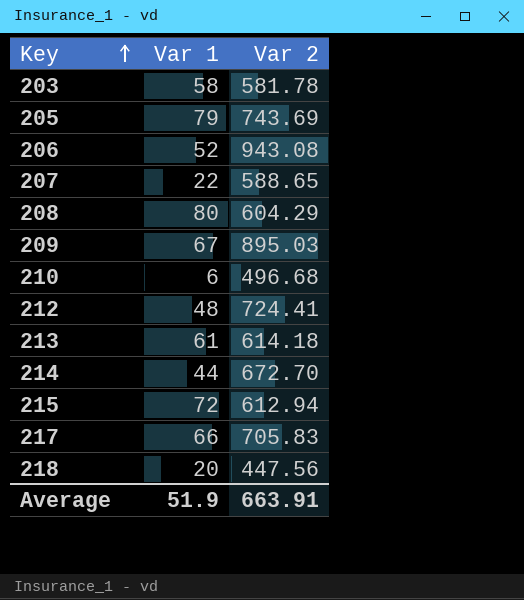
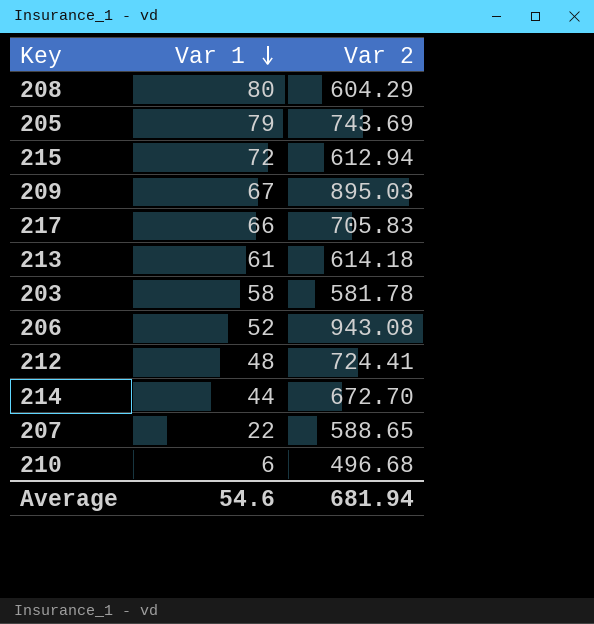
row order: Key ascending -> Var 1 descending
row 218: 20 | 447.56 -> none
Average | Var 1: 51.9 -> 54.6
Average | Var 2: 663.91 -> 681.94

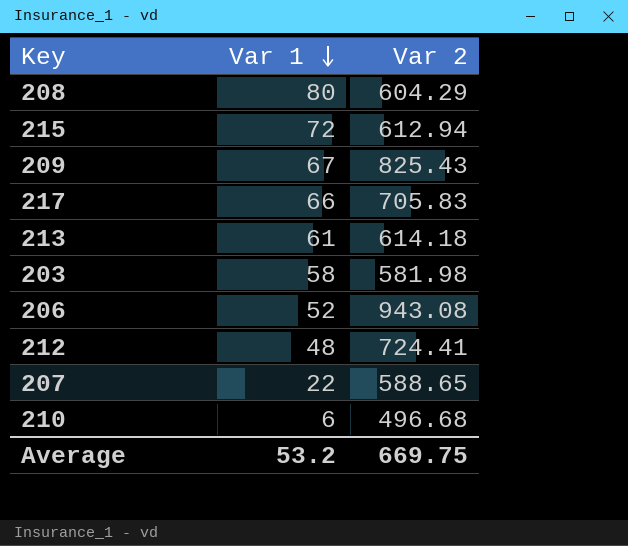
row 205: 79 | 743.69 -> none
row 214: 44 | 672.70 -> none
209 | Var 2: 895.03 -> 825.43
203 | Var 2: 581.78 -> 581.98
Average | Var 1: 54.6 -> 53.2
Average | Var 2: 681.94 -> 669.75

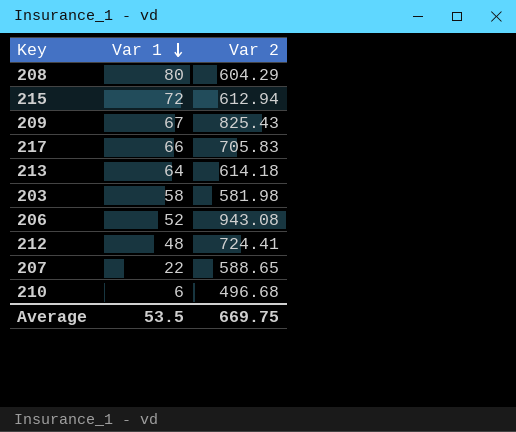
213 | Var 1: 61 -> 64
Average | Var 1: 53.2 -> 53.5

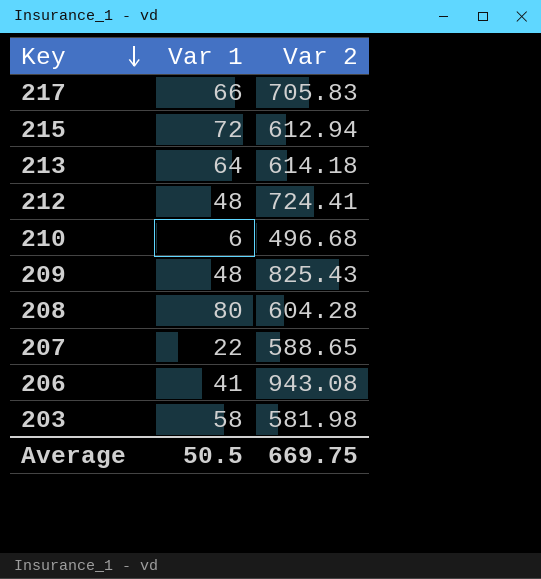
row order: Var 1 descending -> Key descending
209 | Var 1: 67 -> 48
208 | Var 2: 604.29 -> 604.28
206 | Var 1: 52 -> 41
Average | Var 1: 53.5 -> 50.5

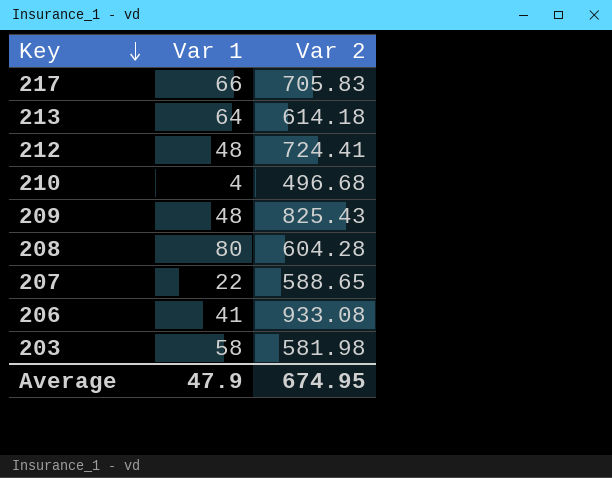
row 215: 72 | 612.94 -> none
210 | Var 1: 6 -> 4
206 | Var 2: 943.08 -> 933.08
Average | Var 1: 50.5 -> 47.9
Average | Var 2: 669.75 -> 674.95

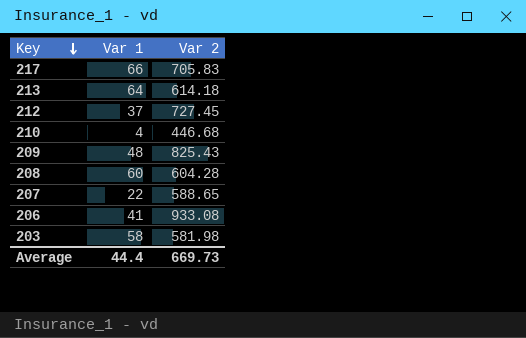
212 | Var 1: 48 -> 37
212 | Var 2: 724.41 -> 727.45
210 | Var 2: 496.68 -> 446.68
208 | Var 1: 80 -> 60
Average | Var 1: 47.9 -> 44.4
Average | Var 2: 674.95 -> 669.73

